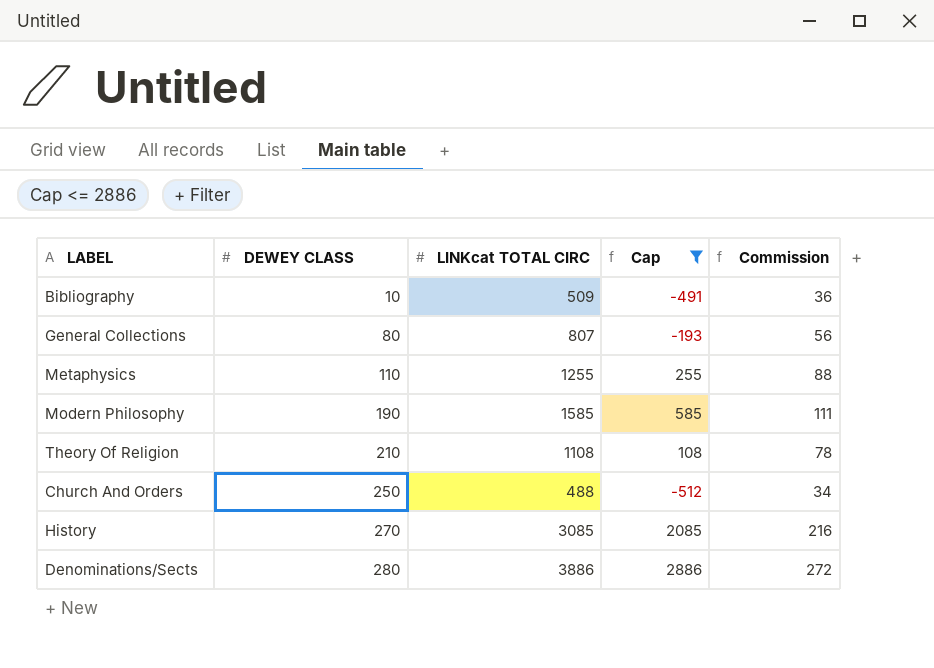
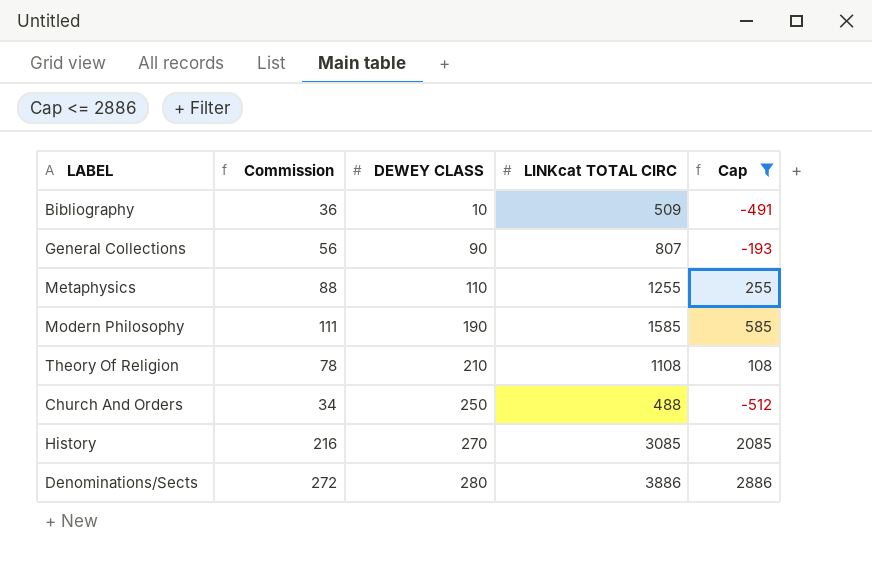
column Commission | position: 5 -> 2
General Collections | DEWEY CLASS: 80 -> 90

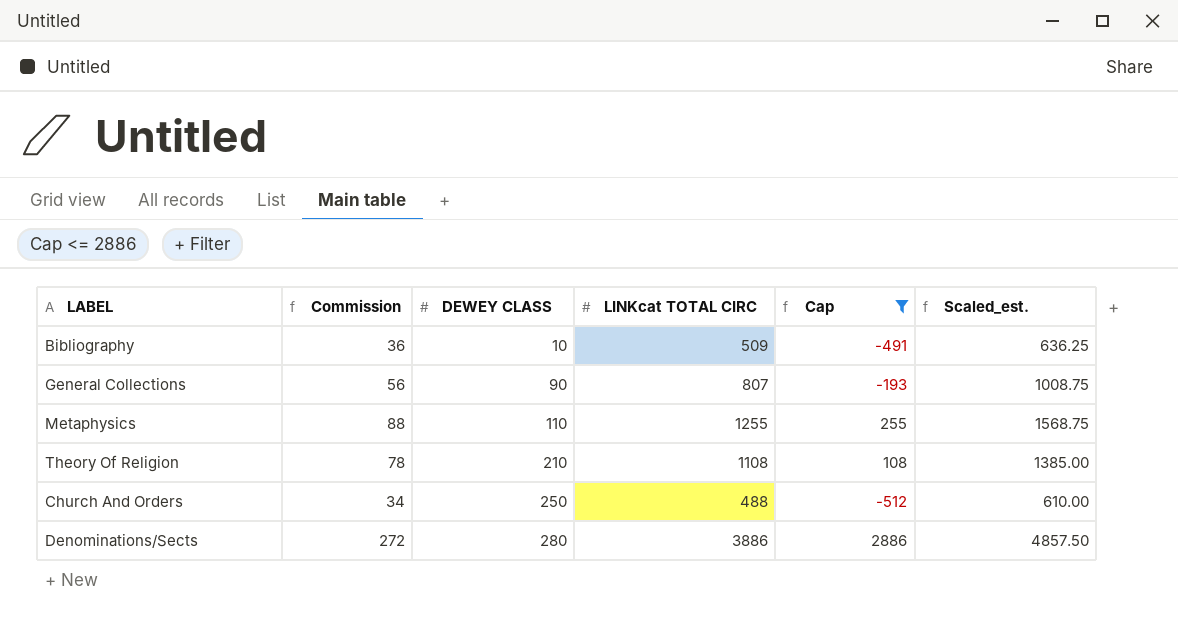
column Scaled_est. | formula: none -> [LINKcat TOTAL CIRC] * 1.25
row Modern Philosophy: 111 | 190 | 1585 | 585 -> none
row History: 216 | 270 | 3085 | 2085 -> none

